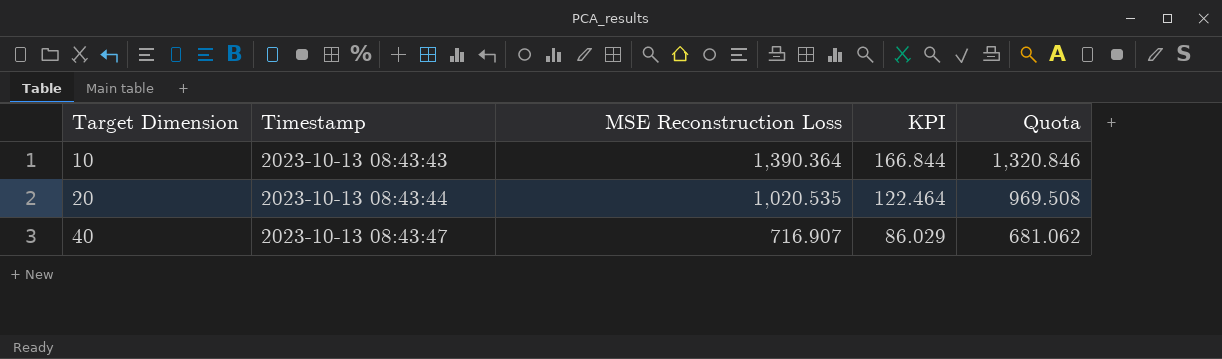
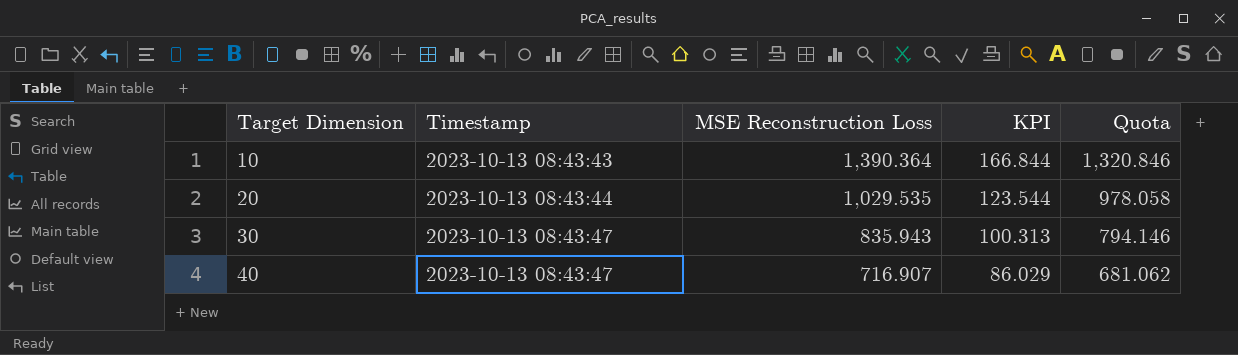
20 | MSE Reconstruction Loss: 1,020.535 -> 1,029.535
20 | KPI: 122.464 -> 123.544
20 | Quota: 969.508 -> 978.058
row 30: none -> 2023-10-13 08:43:47 | 835.943 | 100.313 | 794.146

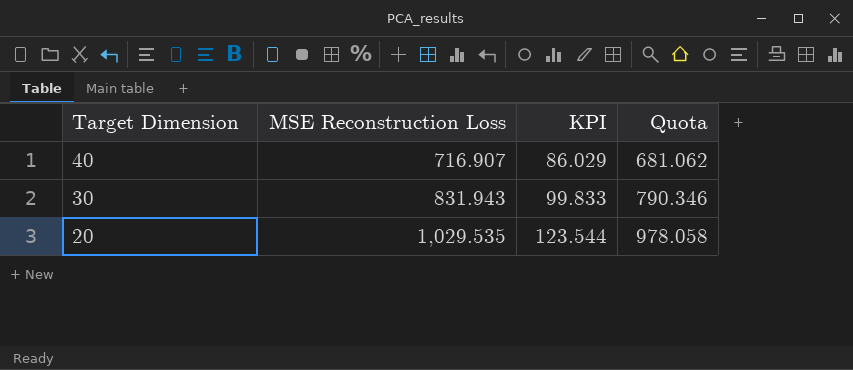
row order: Target Dimension ascending -> Target Dimension descending
column Timestamp | position: 2 -> none
row 10: 2023-10-13 08:43:43 | 1,390.364 | 166.844 | 1,320.846 -> none
30 | MSE Reconstruction Loss: 835.943 -> 831.943
30 | KPI: 100.313 -> 99.833
30 | Quota: 794.146 -> 790.346

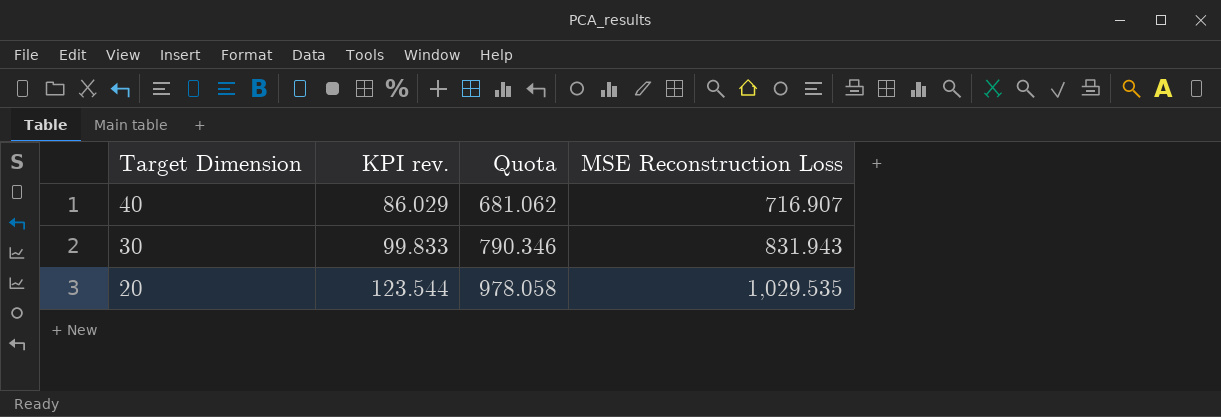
column name: KPI -> KPI rev.
column MSE Reconstruction Loss | position: 2 -> 4

